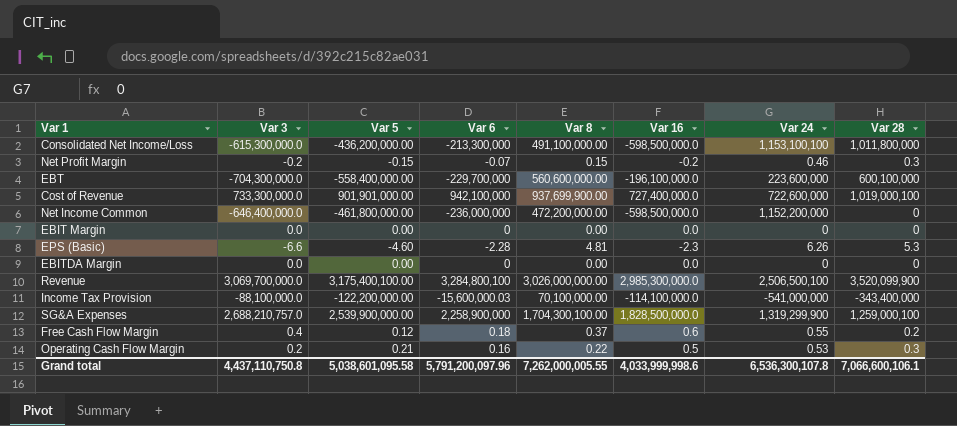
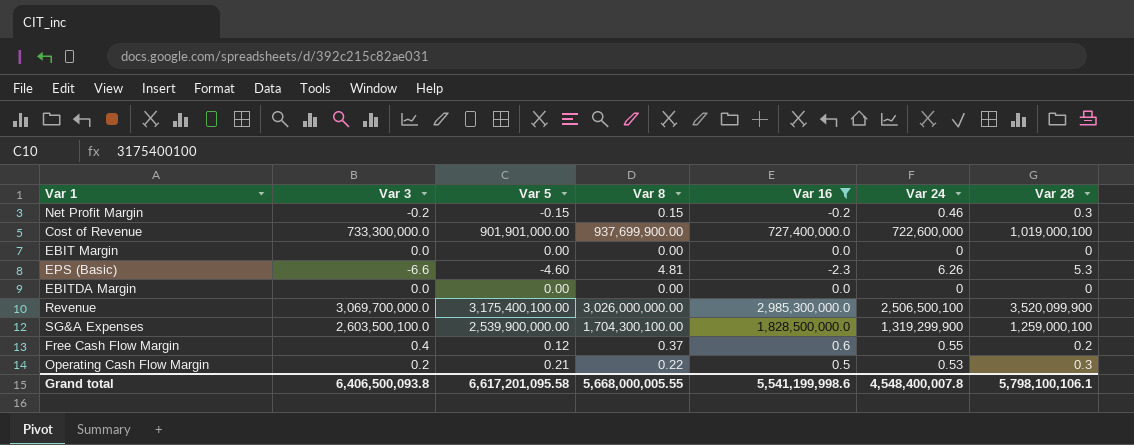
filter: none -> Var 16 >= -2.3
column Var 6 | position: 4 -> none
SG&A Expenses | Var 3: 2,688,210,757.0 -> 2,603,500,100.0
Grand total | Var 3: 4,437,110,750.8 -> 6,406,500,093.8
Grand total | Var 5: 5,038,601,095.58 -> 6,617,201,095.58
Grand total | Var 8: 7,262,000,005.55 -> 5,668,000,005.55
Grand total | Var 16: 4,033,999,998.6 -> 5,541,199,998.6
Grand total | Var 24: 6,536,300,107.8 -> 4,548,400,007.8
Grand total | Var 28: 7,066,600,106.1 -> 5,798,100,106.1

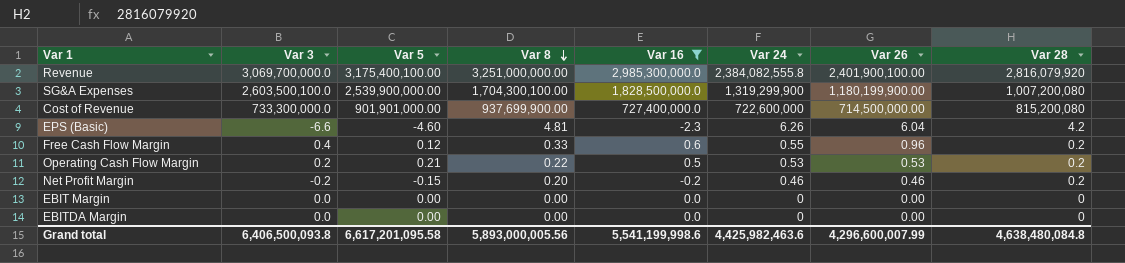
row order: none -> Var 8 descending
column Var 26 | position: none -> 7
Revenue | Var 8: 3,026,000,000.00 -> 3,251,000,000.00
Revenue | Var 24: 2,506,500,100 -> 2,384,082,555.8
Revenue | Var 28: 3,520,099,900 -> 2,816,079,920
SG&A Expenses | Var 28: 1,259,000,100 -> 1,007,200,080
Cost of Revenue | Var 28: 1,019,000,100 -> 815,200,080
EPS (Basic) | Var 28: 5.3 -> 4.2
Free Cash Flow Margin | Var 8: 0.37 -> 0.33
Operating Cash Flow Margin | Var 28: 0.3 -> 0.2
Net Profit Margin | Var 8: 0.15 -> 0.20
Net Profit Margin | Var 28: 0.3 -> 0.2
Grand total | Var 8: 5,668,000,005.55 -> 5,893,000,005.56
Grand total | Var 24: 4,548,400,007.8 -> 4,425,982,463.6
Grand total | Var 28: 5,798,100,106.1 -> 4,638,480,084.8

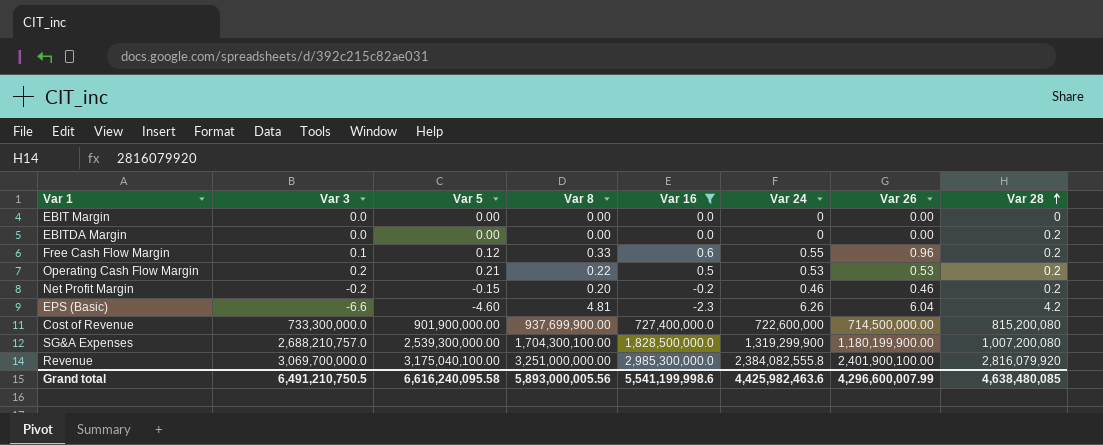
row order: Var 8 descending -> Var 28 ascending
EBITDA Margin | Var 28: 0 -> 0.2
Free Cash Flow Margin | Var 3: 0.4 -> 0.1
Cost of Revenue | Var 5: 901,901,000.00 -> 901,900,000.00
SG&A Expenses | Var 3: 2,603,500,100.0 -> 2,688,210,757.0
SG&A Expenses | Var 5: 2,539,900,000.00 -> 2,539,300,000.00
Revenue | Var 5: 3,175,400,100.00 -> 3,175,040,100.00
Grand total | Var 3: 6,406,500,093.8 -> 6,491,210,750.5
Grand total | Var 5: 6,617,201,095.58 -> 6,616,240,095.58
Grand total | Var 28: 4,638,480,084.8 -> 4,638,480,085

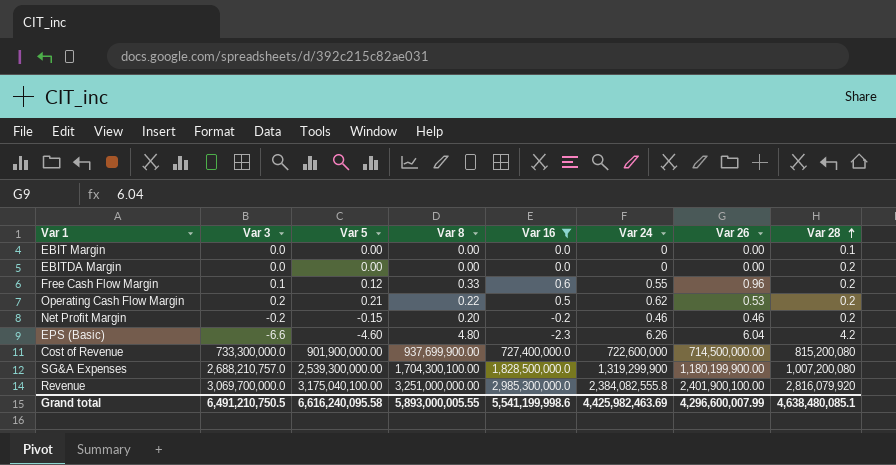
EBIT Margin | Var 28: 0 -> 0.1
Operating Cash Flow Margin | Var 24: 0.53 -> 0.62
EPS (Basic) | Var 8: 4.81 -> 4.80
Grand total | Var 8: 5,893,000,005.56 -> 5,893,000,005.55
Grand total | Var 24: 4,425,982,463.6 -> 4,425,982,463.69
Grand total | Var 28: 4,638,480,085 -> 4,638,480,085.1

